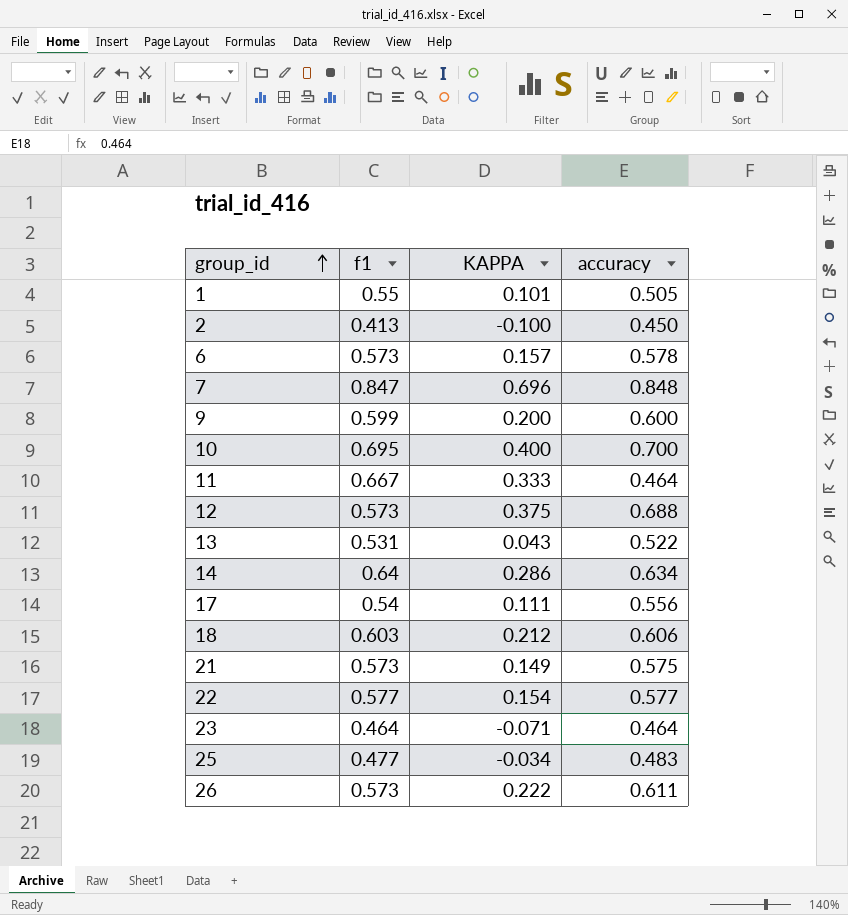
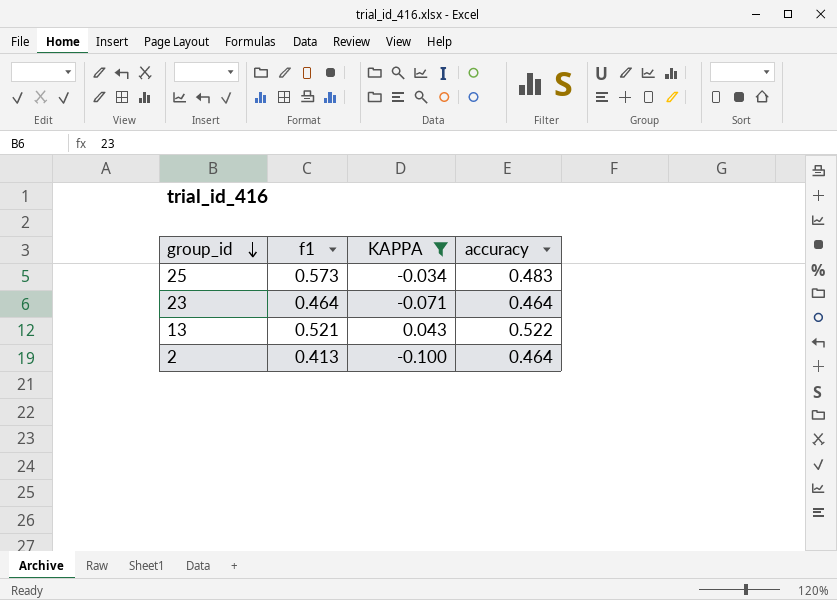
filter: none -> KAPPA <= 0.043
row order: group_id ascending -> group_id descending
25 | f1: 0.477 -> 0.573
13 | f1: 0.531 -> 0.521
2 | accuracy: 0.450 -> 0.464

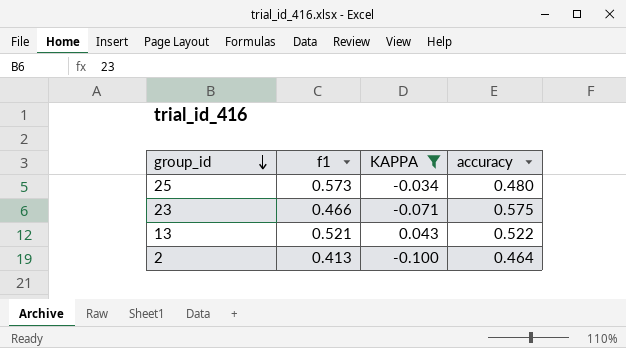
25 | accuracy: 0.483 -> 0.480
23 | f1: 0.464 -> 0.466
23 | accuracy: 0.464 -> 0.575

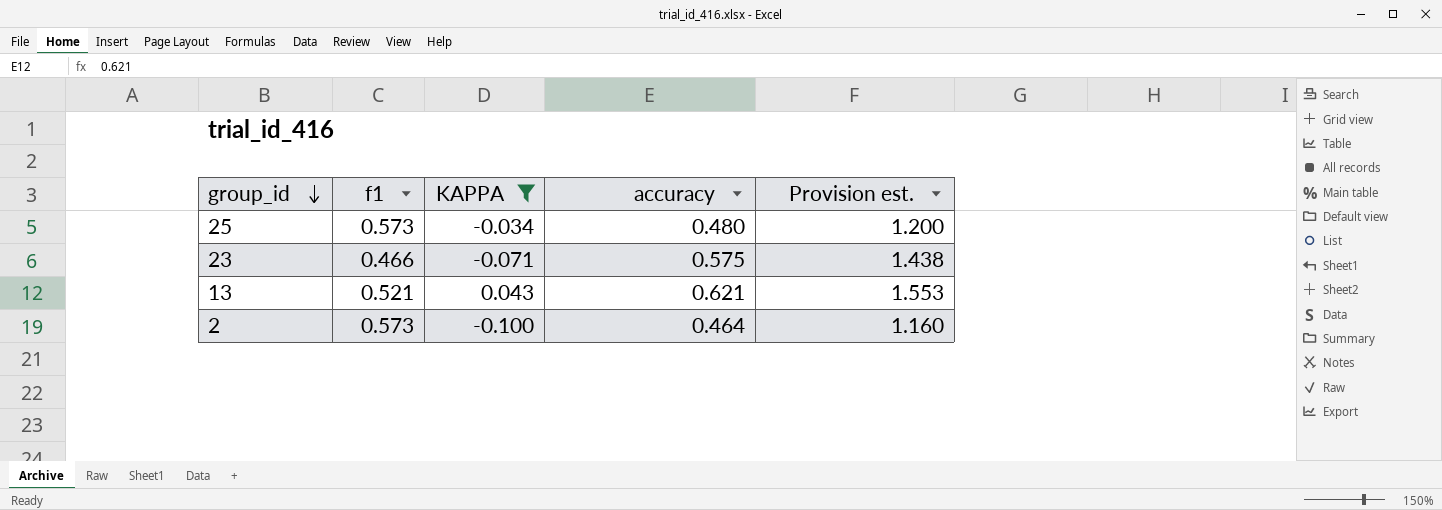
column Provision est. | formula: none -> [accuracy] * 2.5
13 | accuracy: 0.522 -> 0.621
2 | f1: 0.413 -> 0.573

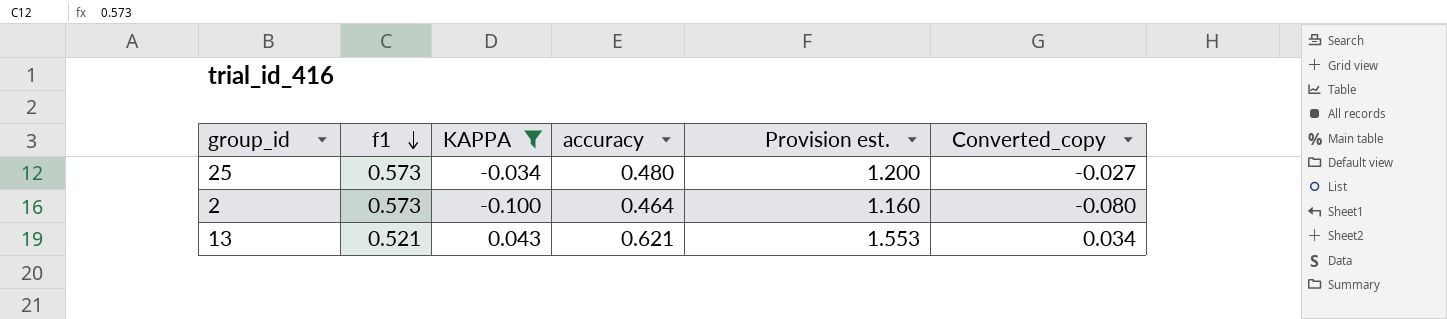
row order: group_id descending -> f1 descending
column Converted_copy | formula: none -> [KAPPA] * 0.8
row 23: 0.466 | -0.071 | 0.575 | 1.438 -> none

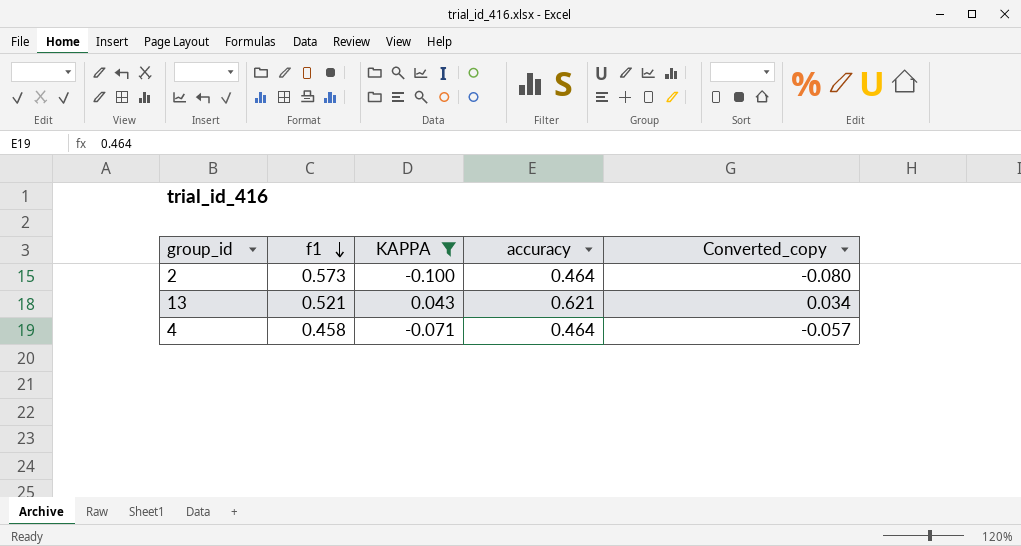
column Provision est. | formula: [accuracy] * 2.5 -> none
row 25: 0.573 | -0.034 | 0.480 | 1.200 | -0.027 -> none
row 4: none -> 0.458 | -0.071 | 0.464 | -0.057

